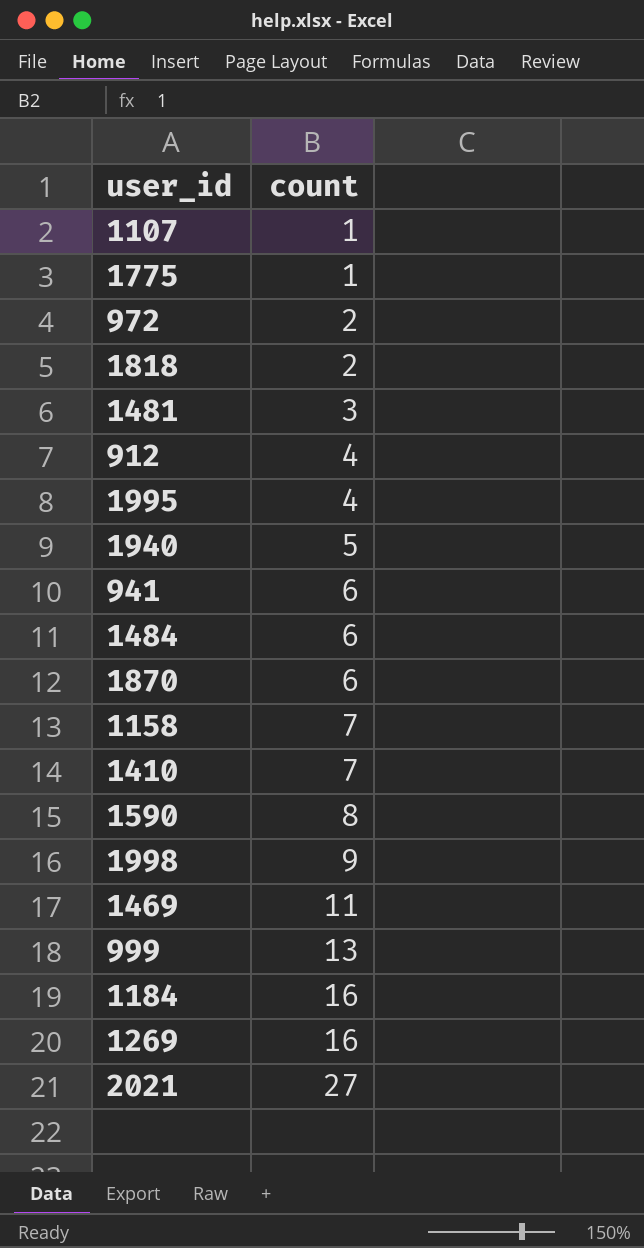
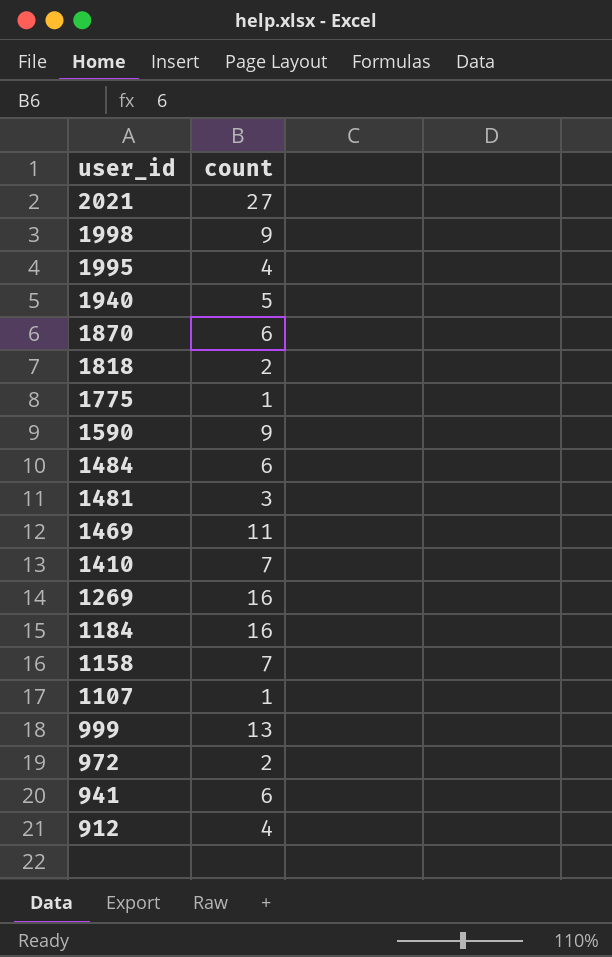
row order: count ascending -> user_id descending
1590 | count: 8 -> 9

